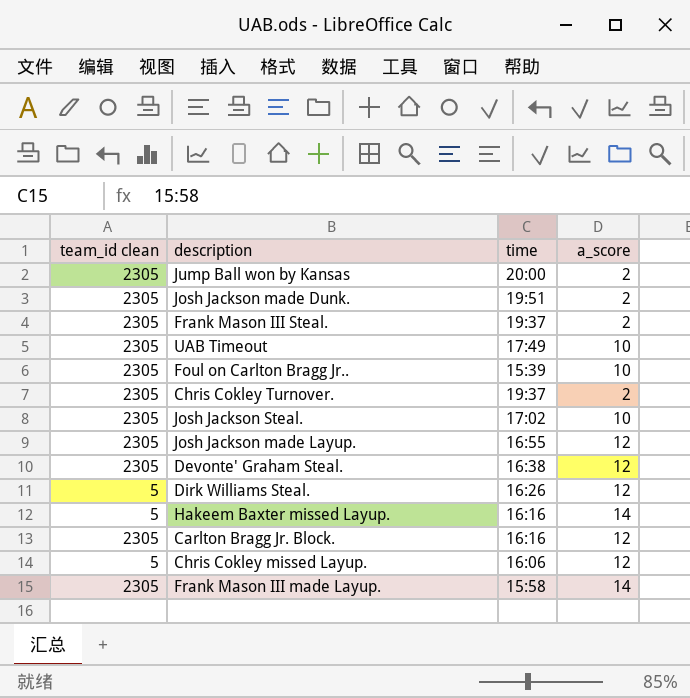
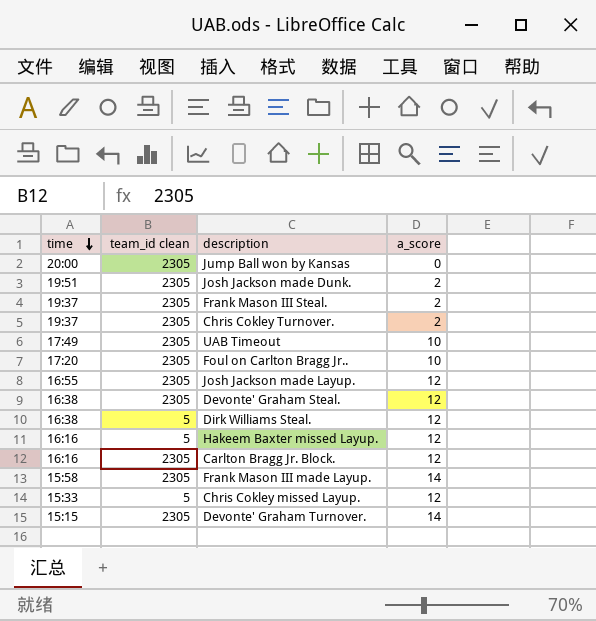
row order: none -> time descending
column time | position: 3 -> 1
row Josh Jackson Steal.: 2305 | 17:02 | 10 -> none
Jump Ball won by Kansas | a_score: 2 -> 0
Foul on Carlton Bragg Jr.. | time: 15:39 -> 17:20
Dirk Williams Steal. | time: 16:26 -> 16:38
Hakeem Baxter missed Layup. | a_score: 14 -> 12
Chris Cokley missed Layup. | time: 16:06 -> 15:33
row Devonte' Graham Turnover.: none -> 15:15 | 2305 | 14

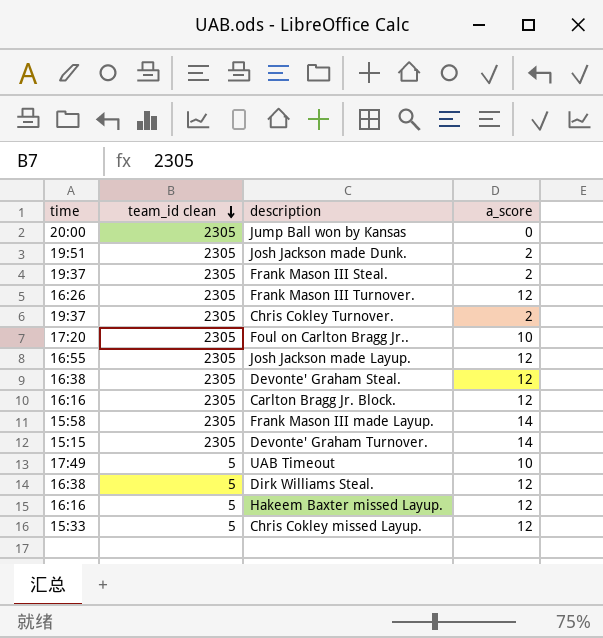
row order: time descending -> team_id clean descending
row Frank Mason III Turnover.: none -> 16:26 | 2305 | 12
UAB Timeout | team_id clean: 2305 -> 5

